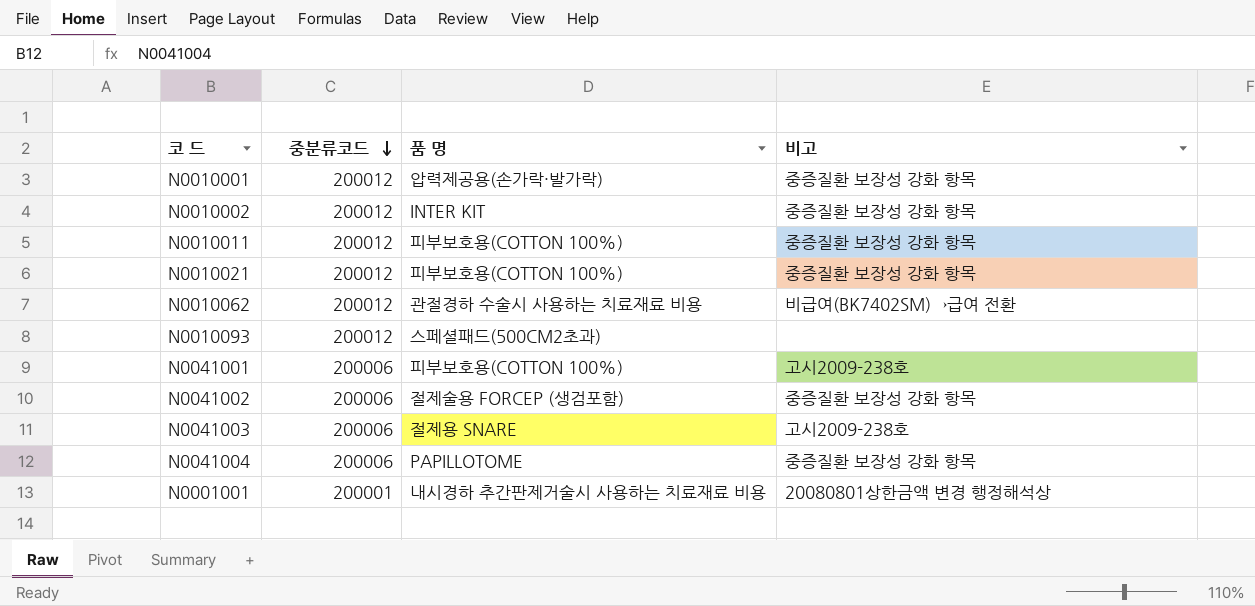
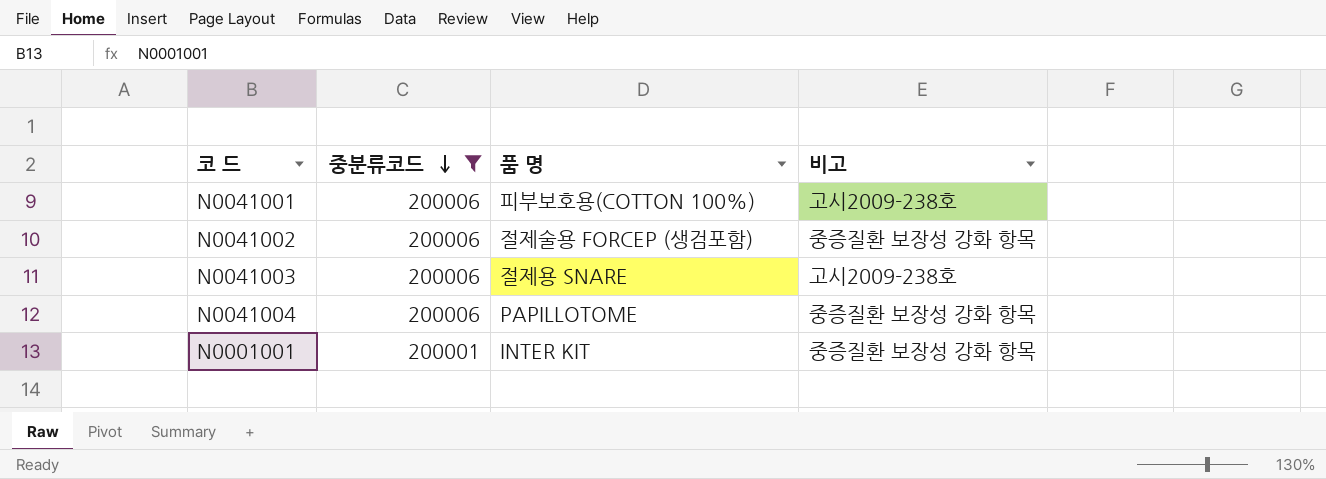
filter: none -> 중분류코드 != 200012
N0001001 | 품 명: 내시경하 추간판제거술시 사용하는 치료재료 비용 -> INTER KIT
N0001001 | 비고: 20080801상한금액 변경 행정해석상 -> 중증질환 보장성 강화 항목

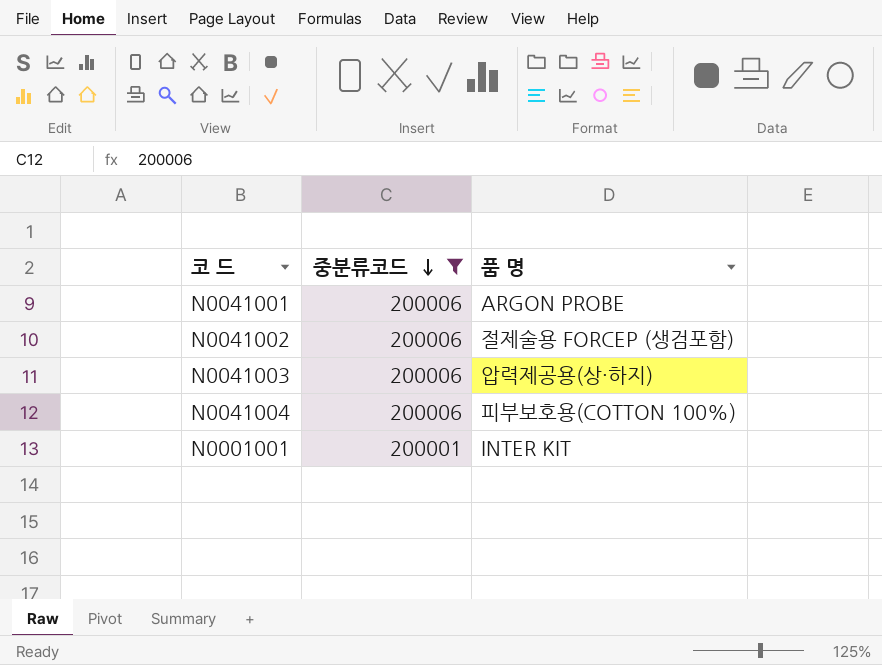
column 비고 | position: 4 -> none
N0041001 | 품 명: 피부보호용(COTTON 100%) -> ARGON PROBE
N0041003 | 품 명: 절제용 SNARE -> 압력제공용(상·하지)
N0041004 | 품 명: PAPILLOTOME -> 피부보호용(COTTON 100%)

